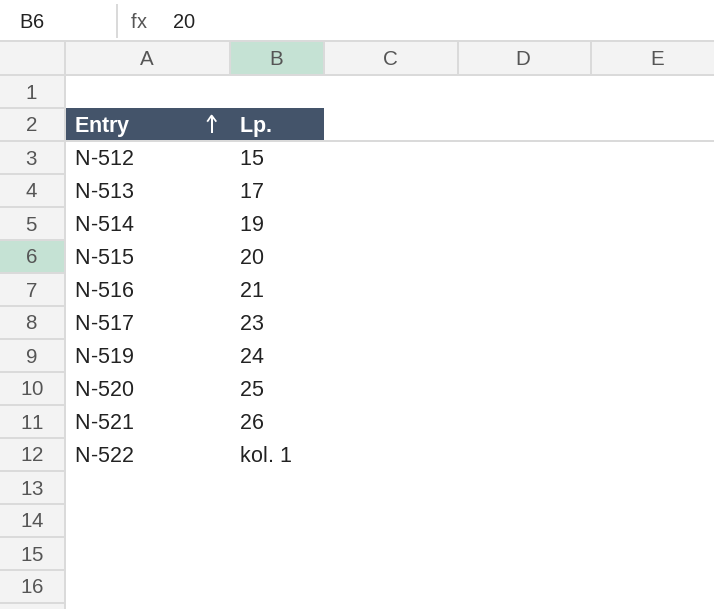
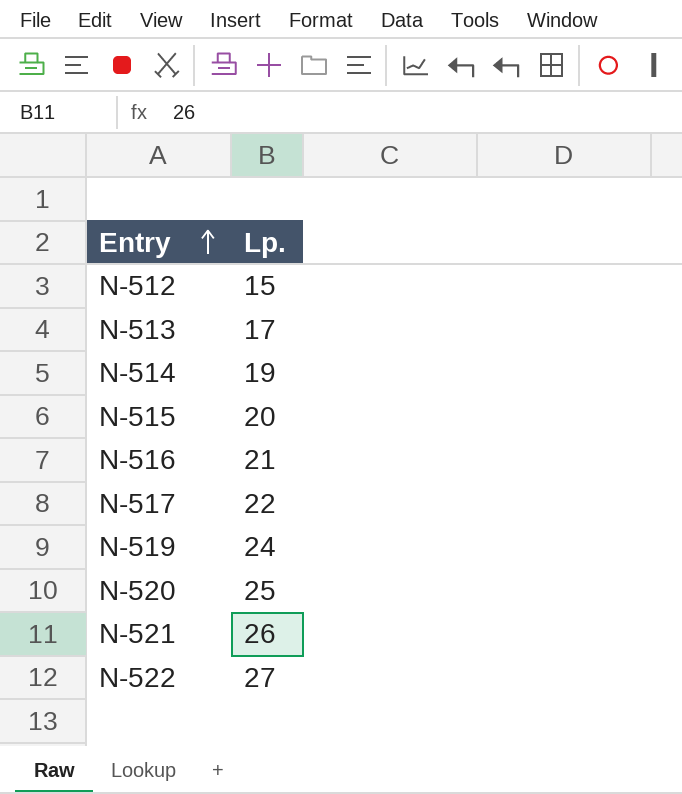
N-517 | Lp.: 23 -> 22
N-522 | Lp.: kol. 1 -> 27

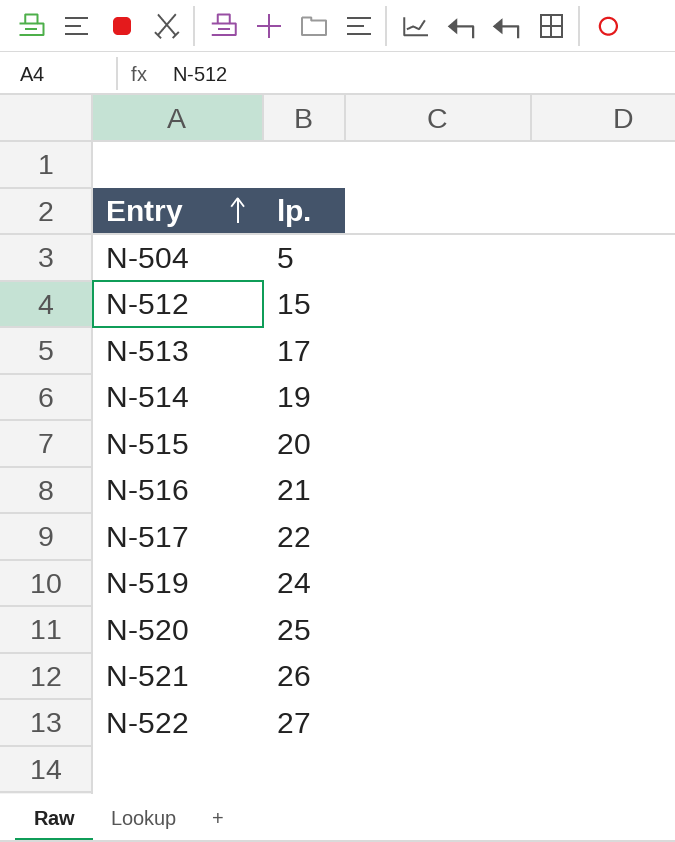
column name: Lp. -> lp.
row N-504: none -> 5

